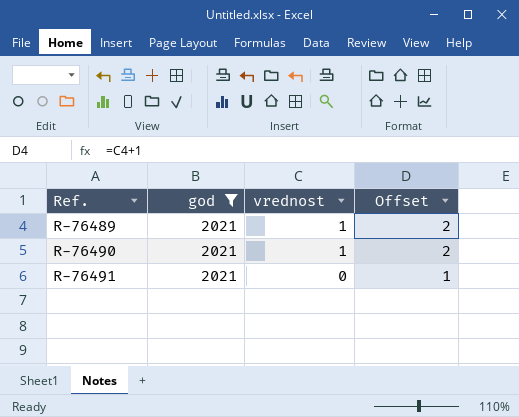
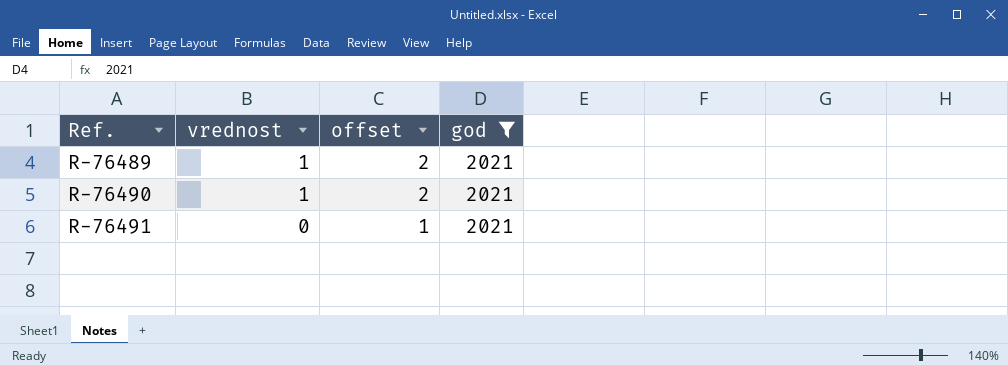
column name: Offset -> offset
column god | position: 2 -> 4

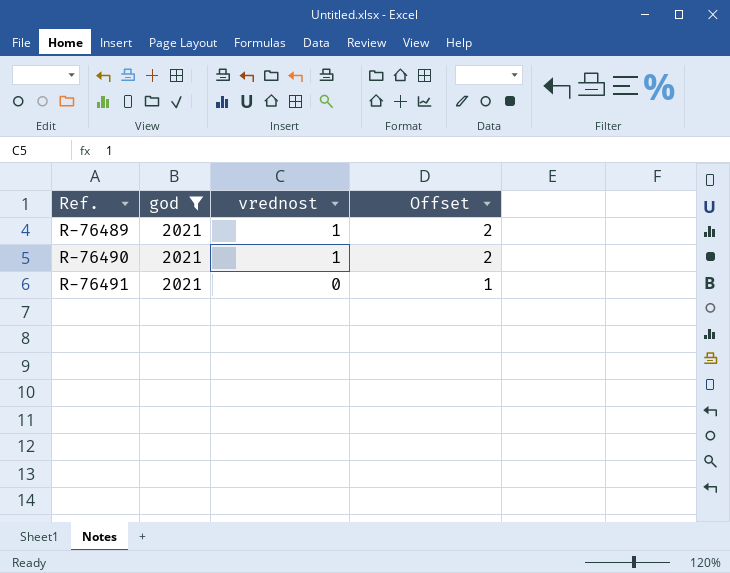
column god | position: 4 -> 2
column name: offset -> Offset

